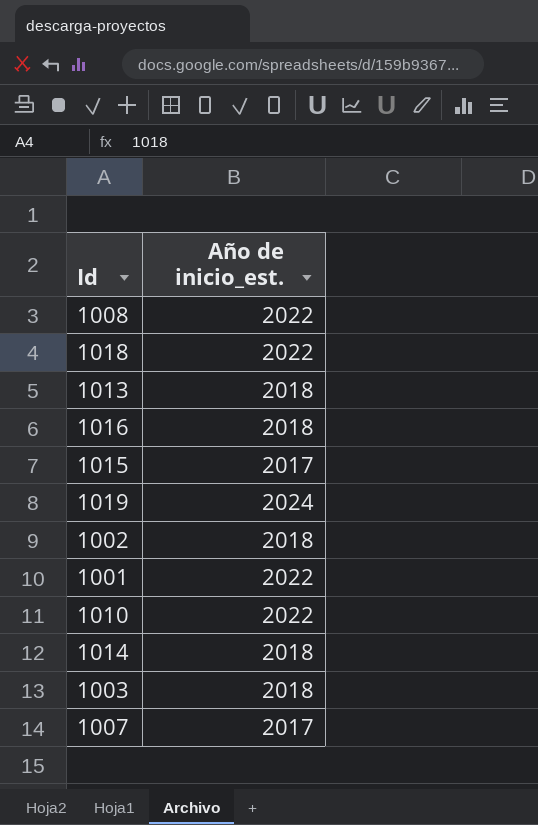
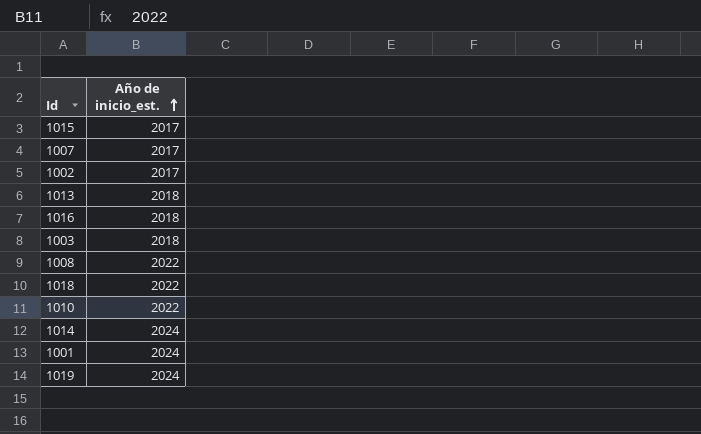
row order: none -> Año de inicio_est. ascending
1002 | Año de inicio_est.: 2018 -> 2017
1014 | Año de inicio_est.: 2018 -> 2024
1001 | Año de inicio_est.: 2022 -> 2024

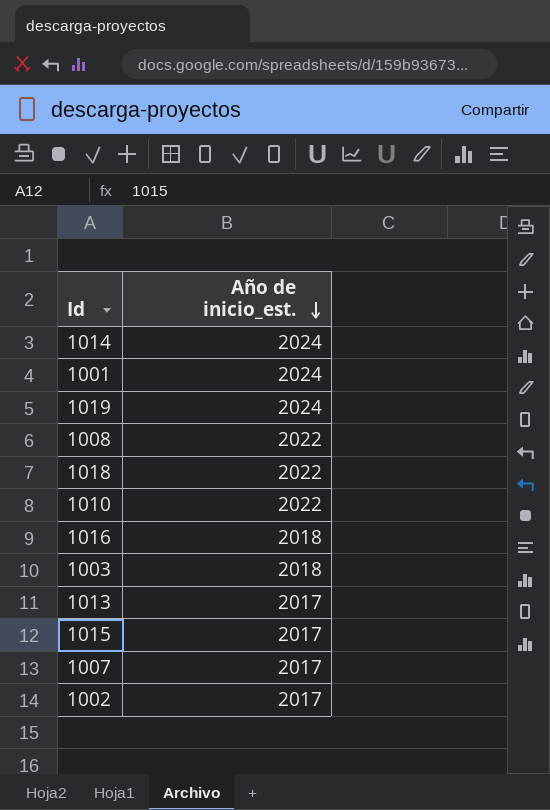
row order: Año de inicio_est. ascending -> Año de inicio_est. descending
1013 | Año de inicio_est.: 2018 -> 2017

